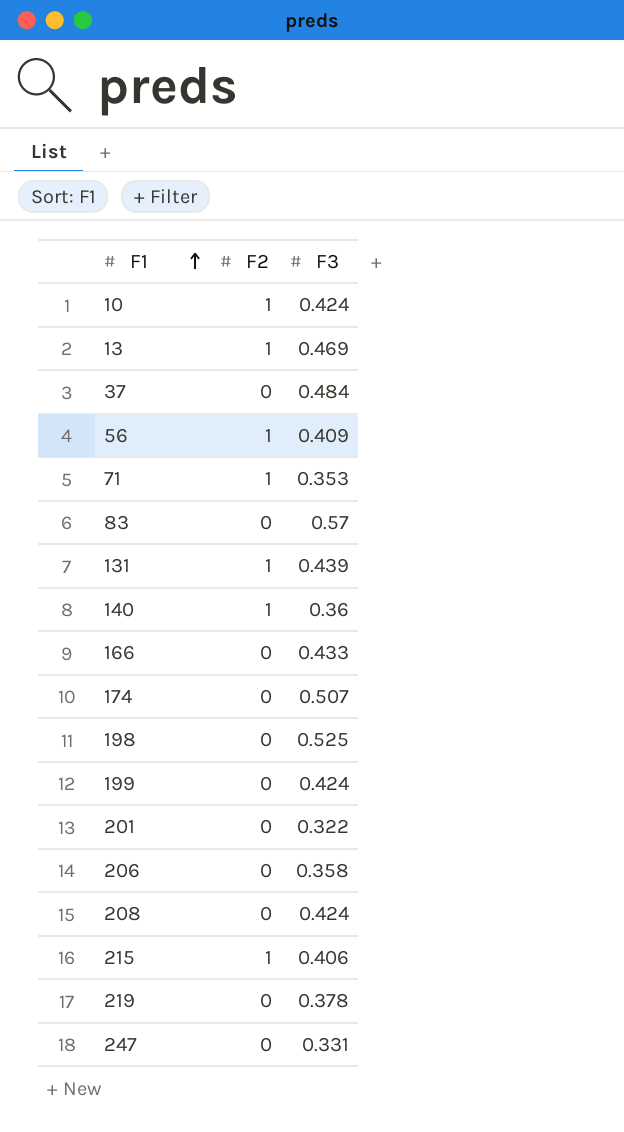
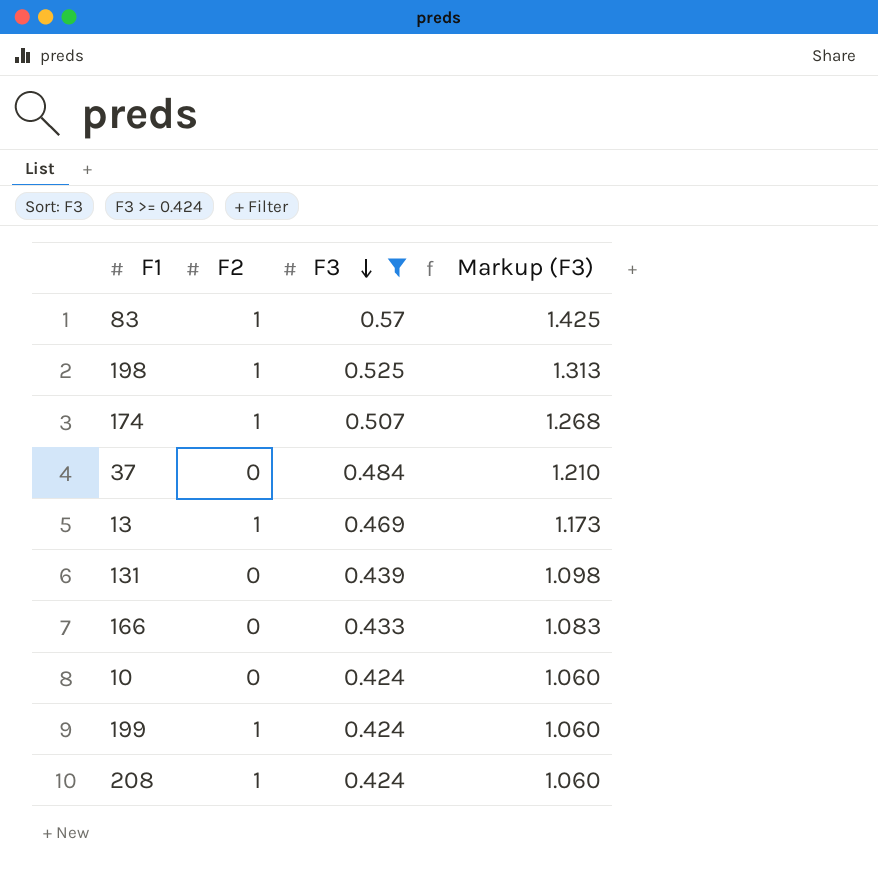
filter: none -> F3 >= 0.424
row order: F1 ascending -> F3 descending
column Markup (F3) | formula: none -> [F3] * 2.5
83 | F2: 0 -> 1
198 | F2: 0 -> 1
174 | F2: 0 -> 1
131 | F2: 1 -> 0
10 | F2: 1 -> 0
199 | F2: 0 -> 1
208 | F2: 0 -> 1

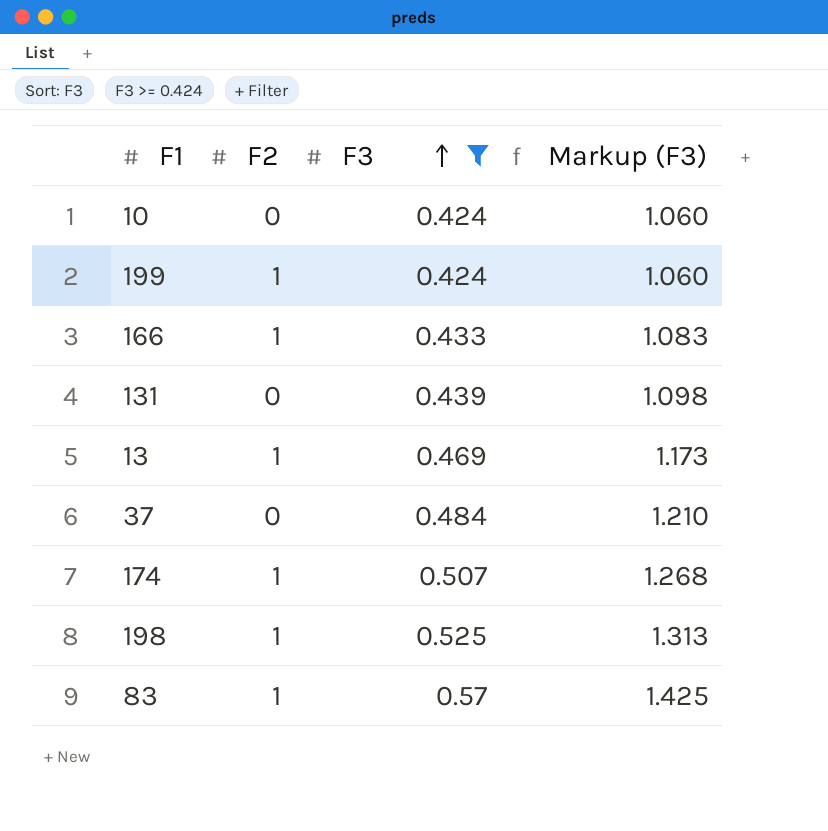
row order: F3 descending -> F3 ascending
row 208: 1 | 0.424 | 1.060 -> none
166 | F2: 0 -> 1

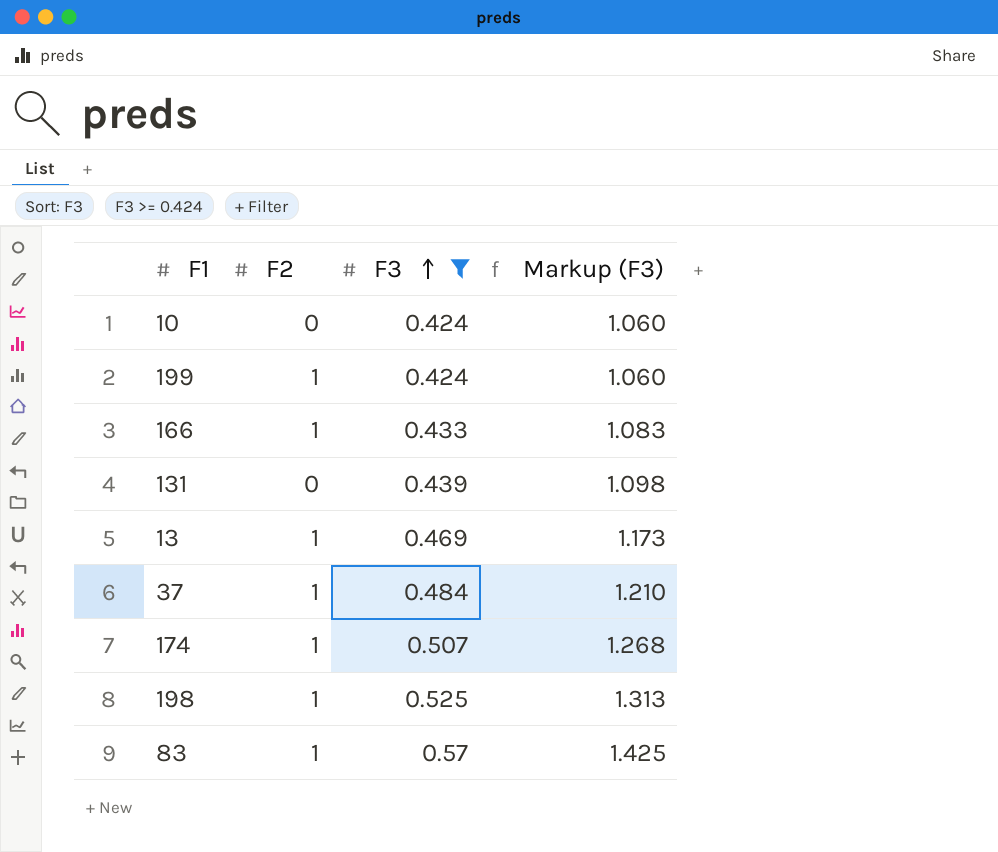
37 | F2: 0 -> 1

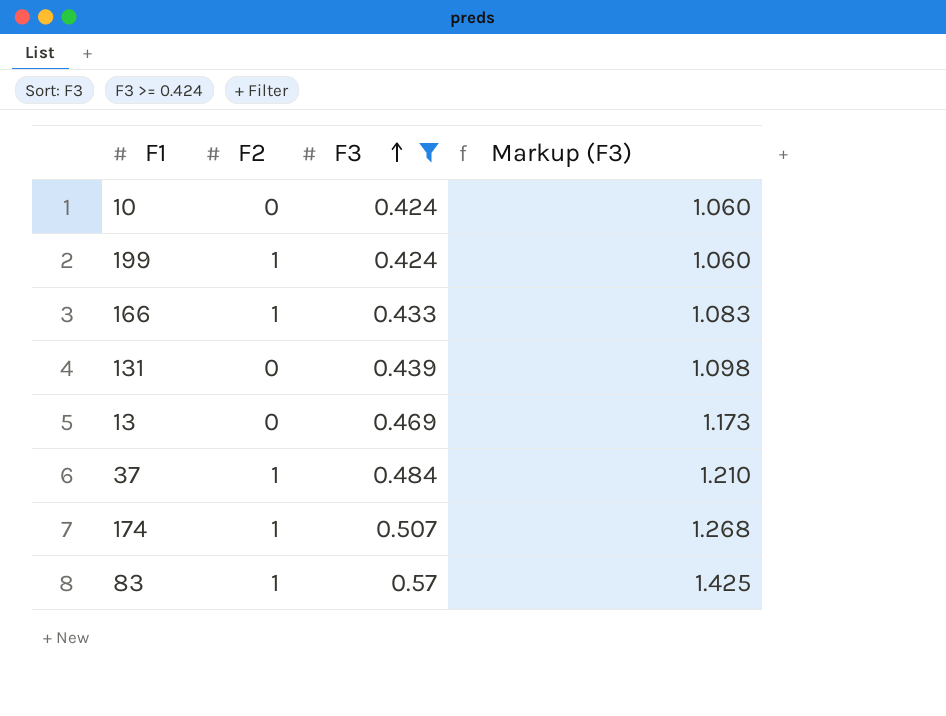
row 198: 1 | 0.525 | 1.313 -> none
13 | F2: 1 -> 0

